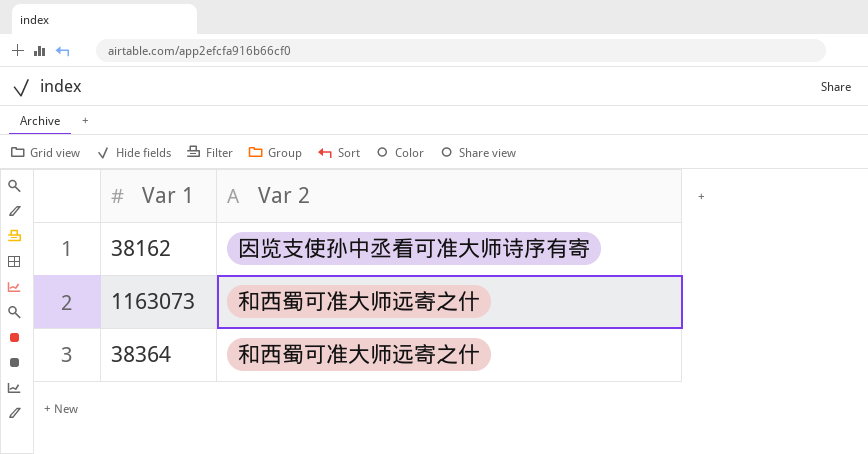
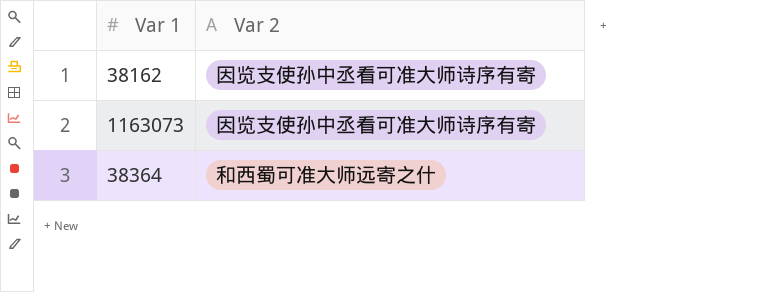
1163073 | Var 2: 和西蜀可准大师远寄之什 -> 因览支使孙中丞看可准大师诗序有寄

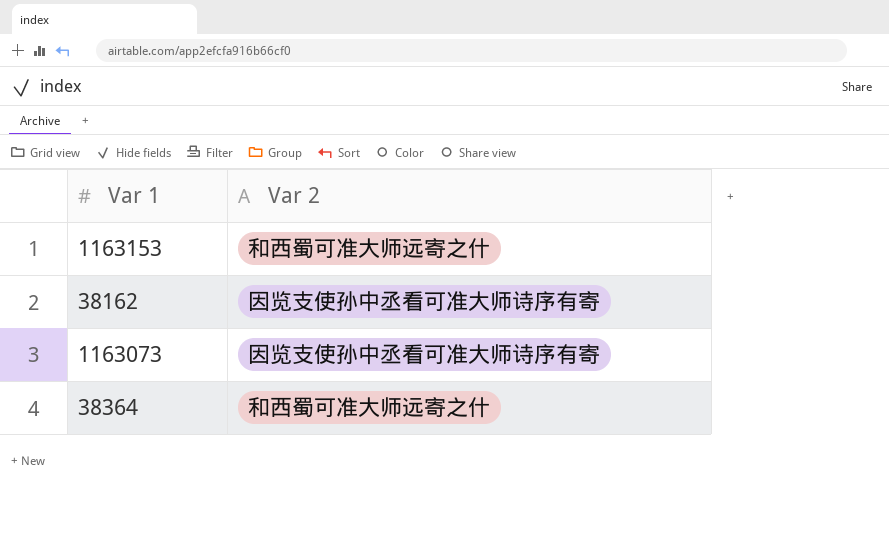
row 1163153: none -> 和西蜀可准大师远寄之什

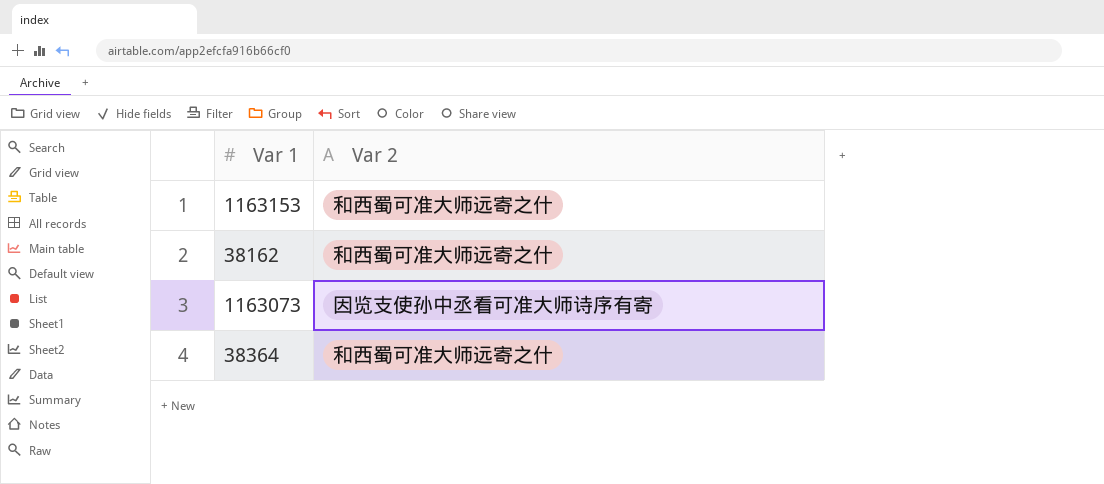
38162 | Var 2: 因览支使孙中丞看可准大师诗序有寄 -> 和西蜀可准大师远寄之什

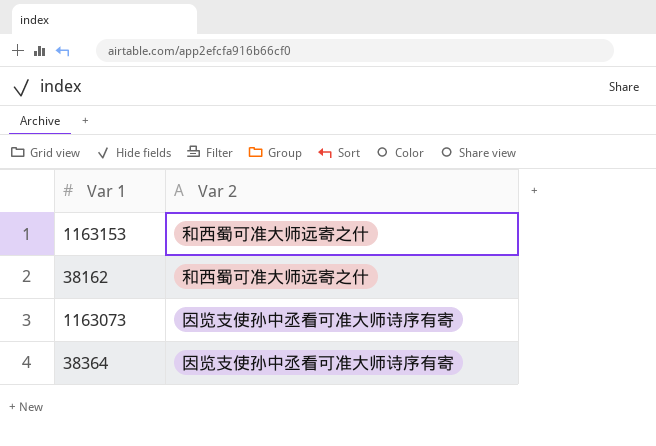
38364 | Var 2: 和西蜀可准大师远寄之什 -> 因览支使孙中丞看可准大师诗序有寄

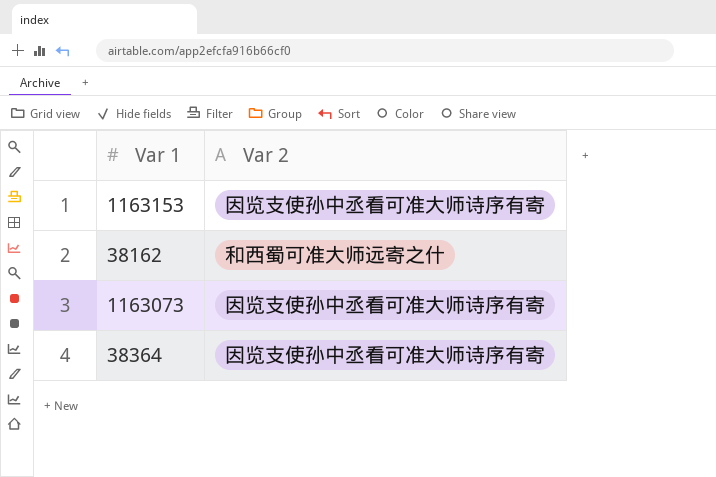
1163153 | Var 2: 和西蜀可准大师远寄之什 -> 因览支使孙中丞看可准大师诗序有寄

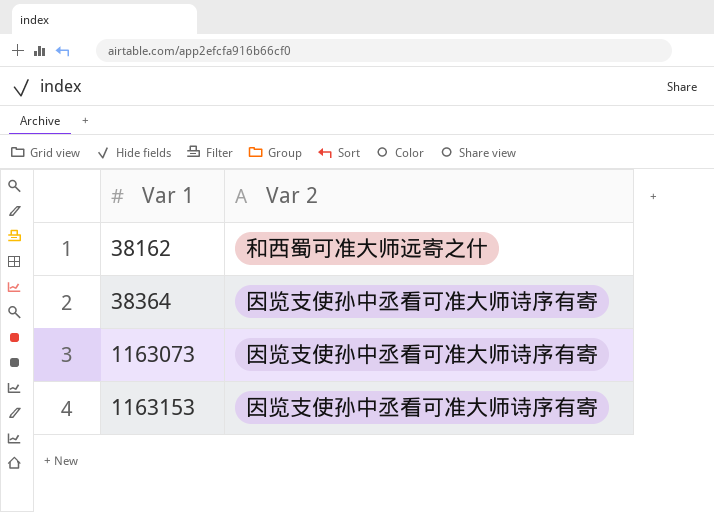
row order: none -> Var 1 ascending

